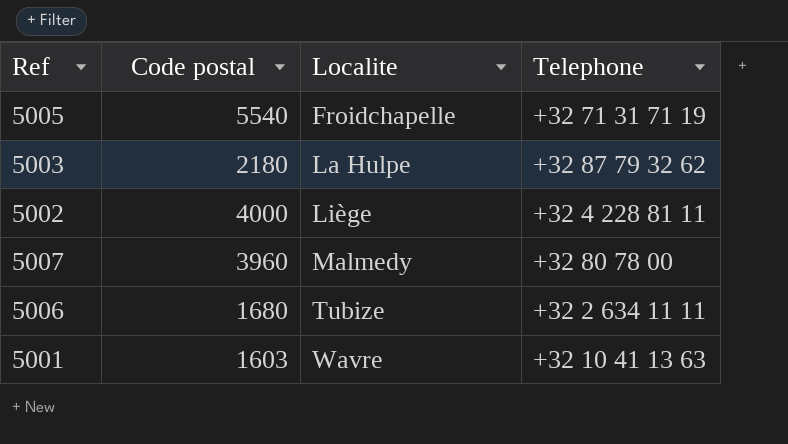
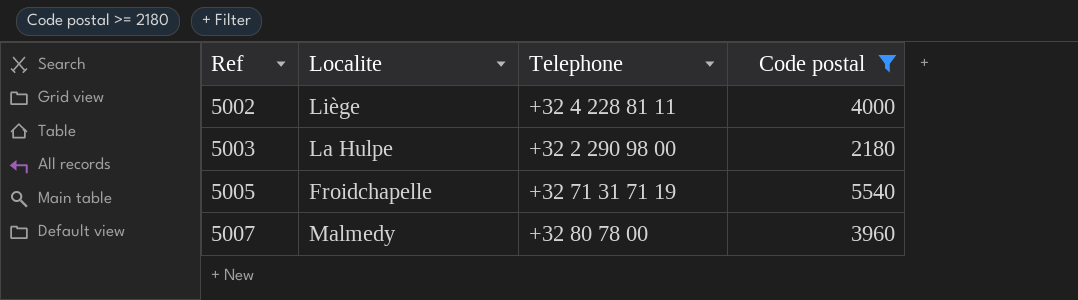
filter: none -> Code postal >= 2180
row order: Localite ascending -> Ref ascending
column Code postal | position: 2 -> 4
5003 | Telephone: +32 87 79 32 62 -> +32 2 290 98 00

